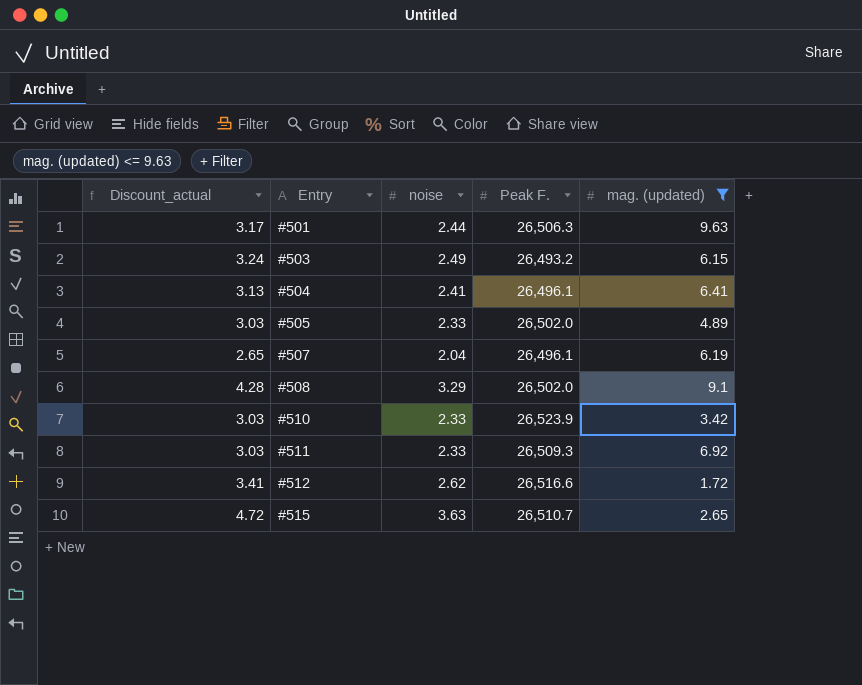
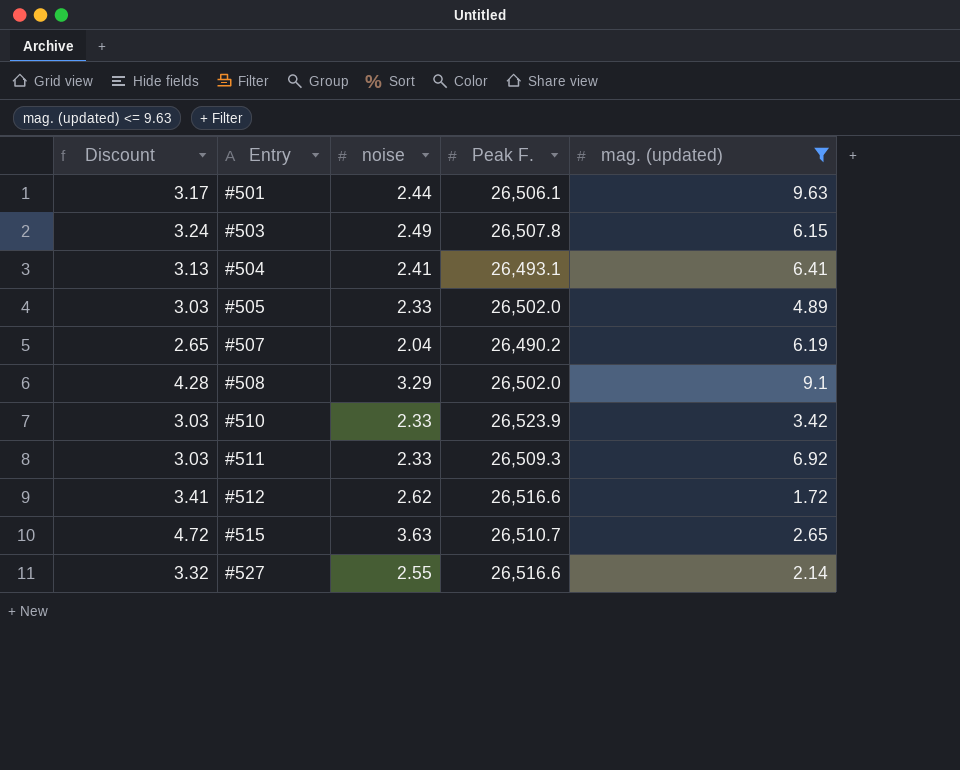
column name: Discount_actual -> Discount
#501 | Peak F.: 26,506.3 -> 26,506.1
#503 | Peak F.: 26,493.2 -> 26,507.8
#504 | Peak F.: 26,496.1 -> 26,493.1
#507 | Peak F.: 26,496.1 -> 26,490.2
row #527: none -> 3.32 | 2.55 | 26,516.6 | 2.14

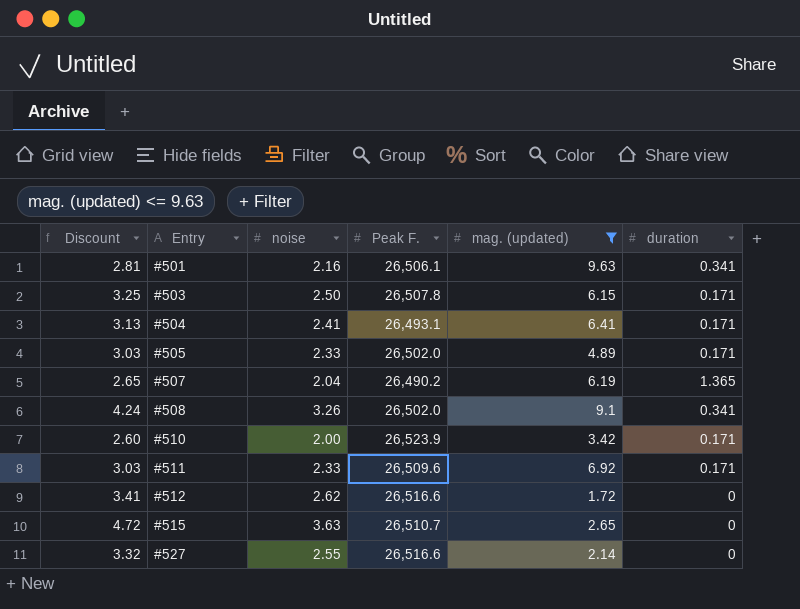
column duration | position: none -> 6
#501 | Discount: 3.17 -> 2.81
#501 | noise: 2.44 -> 2.16
#503 | Discount: 3.24 -> 3.25
#503 | noise: 2.49 -> 2.50
#508 | Discount: 4.28 -> 4.24
#508 | noise: 3.29 -> 3.26
#510 | Discount: 3.03 -> 2.60
#510 | noise: 2.33 -> 2.00
#511 | Peak F.: 26,509.3 -> 26,509.6

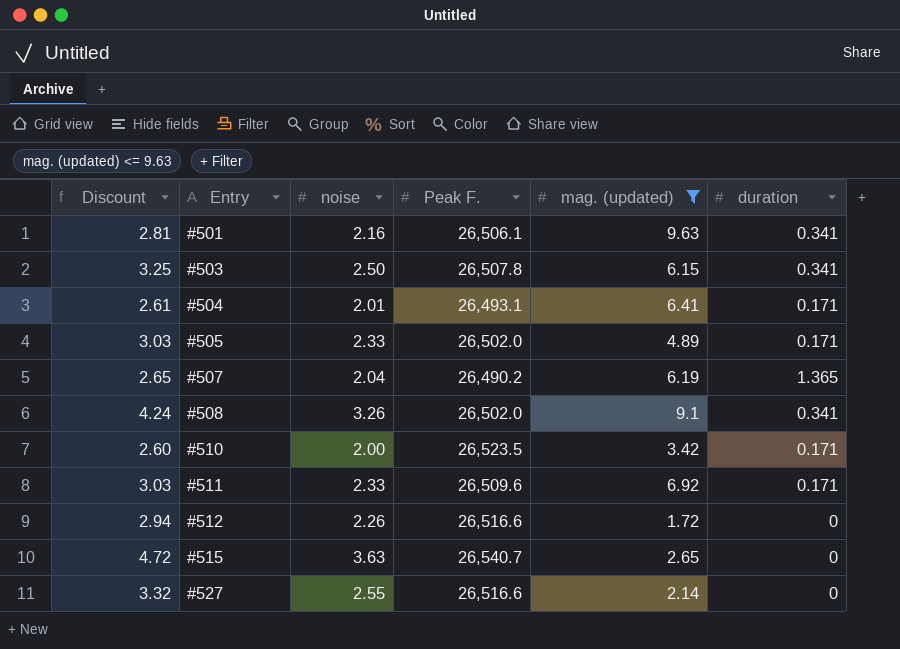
#503 | duration: 0.171 -> 0.341
#504 | Discount: 3.13 -> 2.61
#504 | noise: 2.41 -> 2.01
#510 | Peak F.: 26,523.9 -> 26,523.5
#512 | Discount: 3.41 -> 2.94
#512 | noise: 2.62 -> 2.26
#515 | Peak F.: 26,510.7 -> 26,540.7

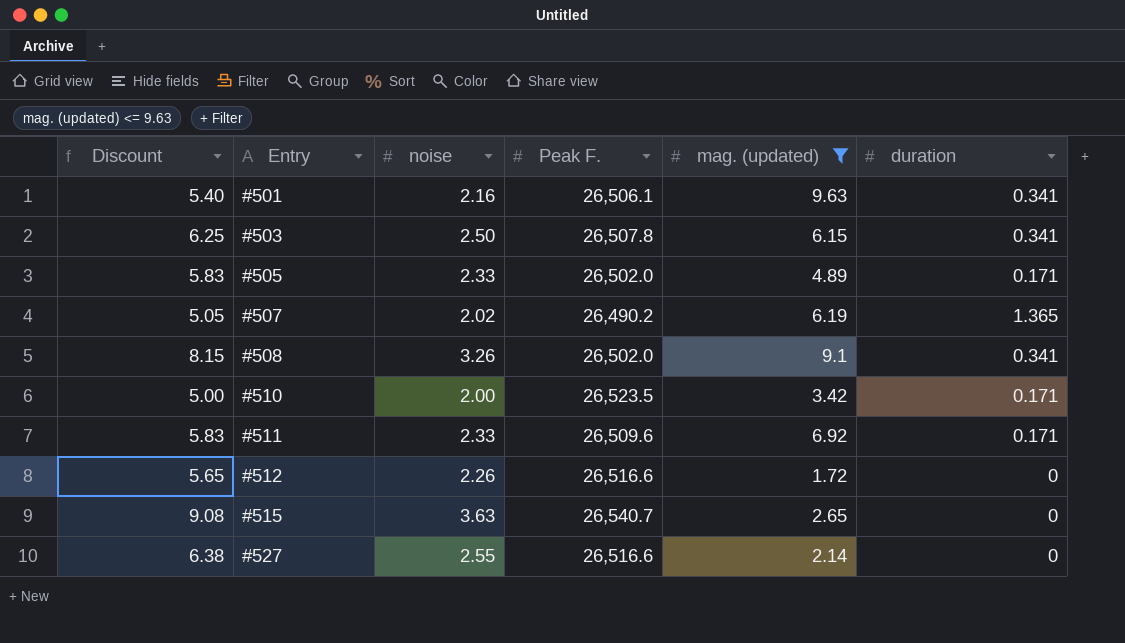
column Discount | formula: [noise] * 1.3 -> [noise] * 2.5
row #504: 2.61 | 2.01 | 26,493.1 | 6.41 | 0.171 -> none
#507 | noise: 2.04 -> 2.02

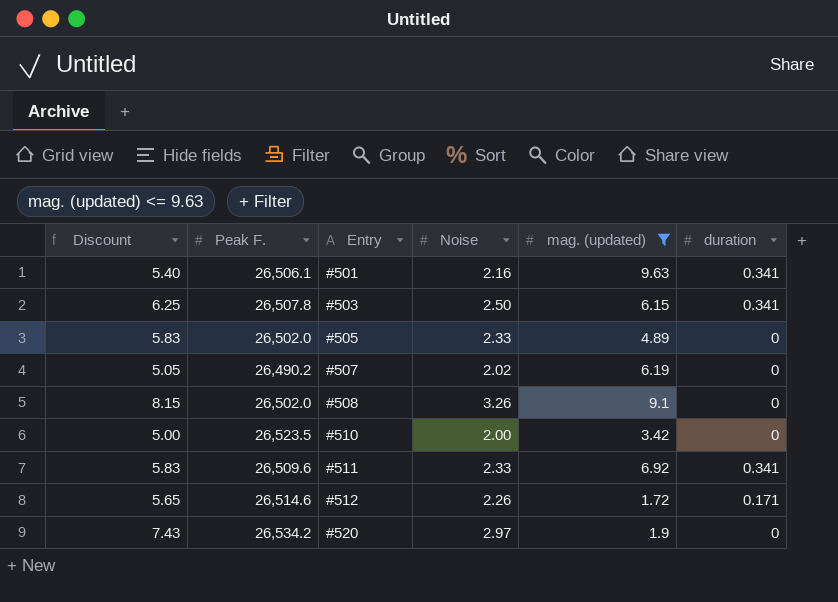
column Peak F. | position: 4 -> 2
column name: noise -> Noise
row #515: 9.08 | 3.63 | 26,540.7 | 2.65 | 0 -> none
row #527: 6.38 | 2.55 | 26,516.6 | 2.14 | 0 -> none
#505 | duration: 0.171 -> 0
#507 | duration: 1.365 -> 0
#508 | duration: 0.341 -> 0
#510 | duration: 0.171 -> 0
#511 | duration: 0.171 -> 0.341
#512 | Peak F.: 26,516.6 -> 26,514.6
#512 | duration: 0 -> 0.171
row #520: none -> 7.43 | 26,534.2 | 2.97 | 1.9 | 0

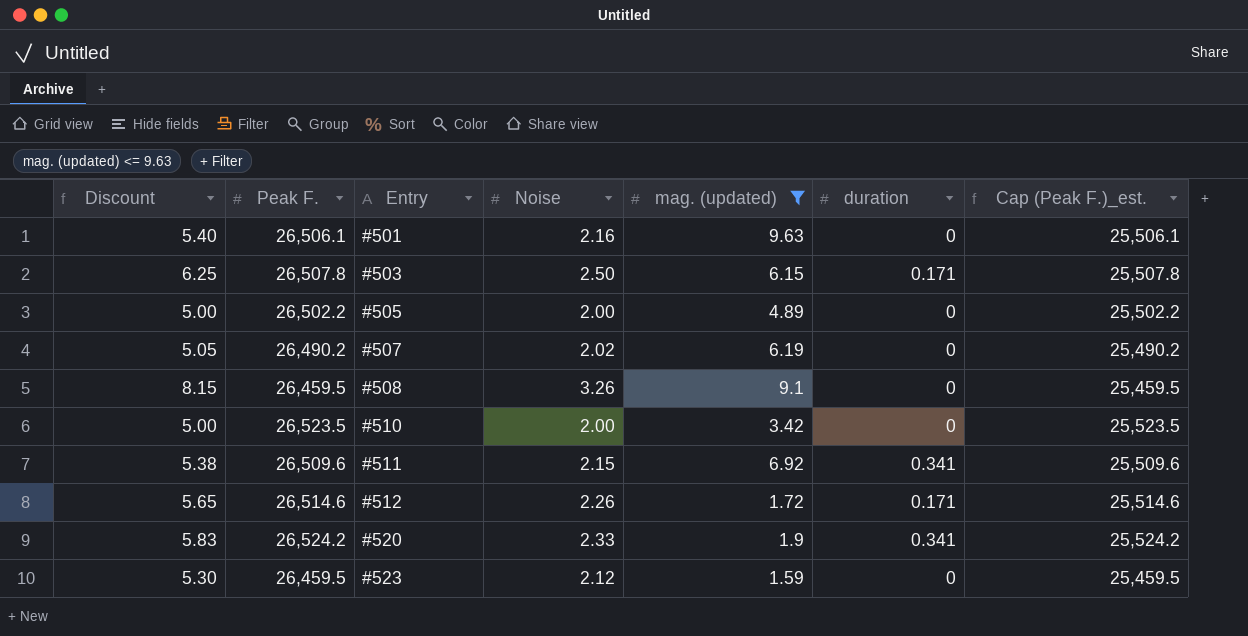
column Cap (Peak F.)_est. | formula: none -> [Peak F.] - 1000
#501 | duration: 0.341 -> 0
#503 | duration: 0.341 -> 0.171
#505 | Discount: 5.83 -> 5.00
#505 | Peak F.: 26,502.0 -> 26,502.2
#505 | Noise: 2.33 -> 2.00
#508 | Peak F.: 26,502.0 -> 26,459.5
#511 | Discount: 5.83 -> 5.38
#511 | Noise: 2.33 -> 2.15
#520 | Discount: 7.43 -> 5.83
#520 | Peak F.: 26,534.2 -> 26,524.2
#520 | Noise: 2.97 -> 2.33
#520 | duration: 0 -> 0.341
row #523: none -> 5.30 | 26,459.5 | 2.12 | 1.59 | 0 | 25,459.5

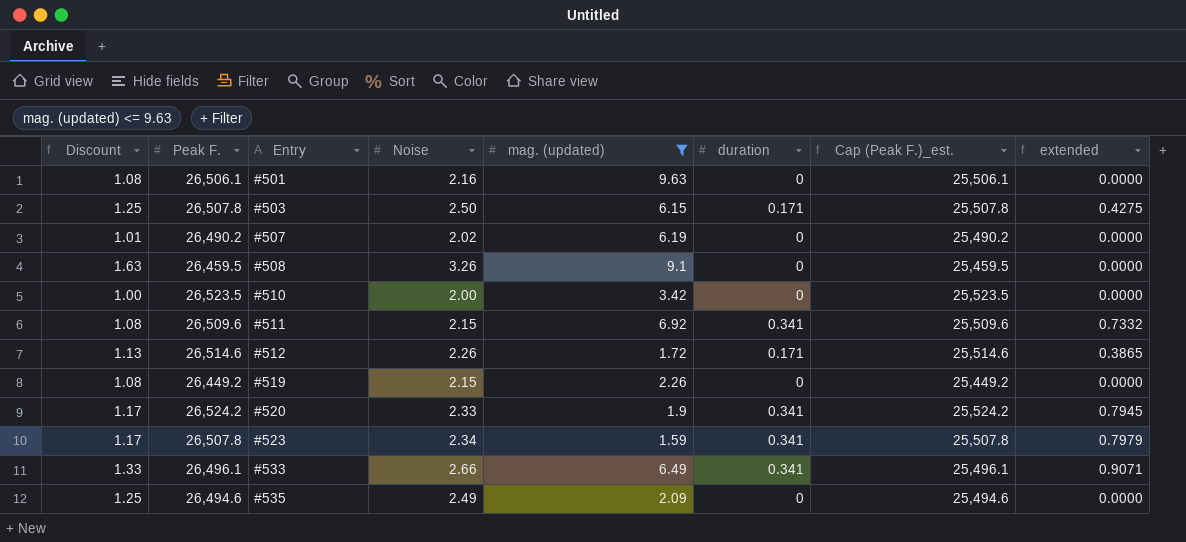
column Discount | formula: [Noise] * 2.5 -> [Noise] * 0.5
column extended | formula: none -> [Noise] * [duration]
row #505: 5.00 | 26,502.2 | 2.00 | 4.89 | 0 | 25,502.2 -> none
row #519: none -> 1.08 | 26,449.2 | 2.15 | 2.26 | 0 | 25,449.2 | 0.0000
#523 | Peak F.: 26,459.5 -> 26,507.8
#523 | Noise: 2.12 -> 2.34
#523 | duration: 0 -> 0.341
#523 | Cap (Peak F.)_est.: 25,459.5 -> 25,507.8
row #533: none -> 1.33 | 26,496.1 | 2.66 | 6.49 | 0.341 | 25,496.1 | 0.9071
row #535: none -> 1.25 | 26,494.6 | 2.49 | 2.09 | 0 | 25,494.6 | 0.0000

